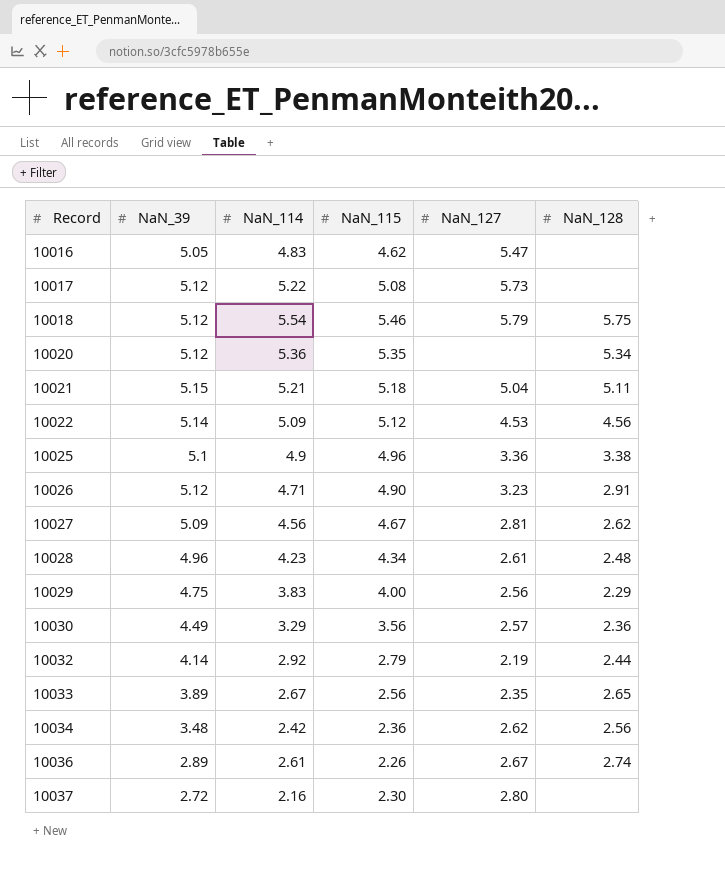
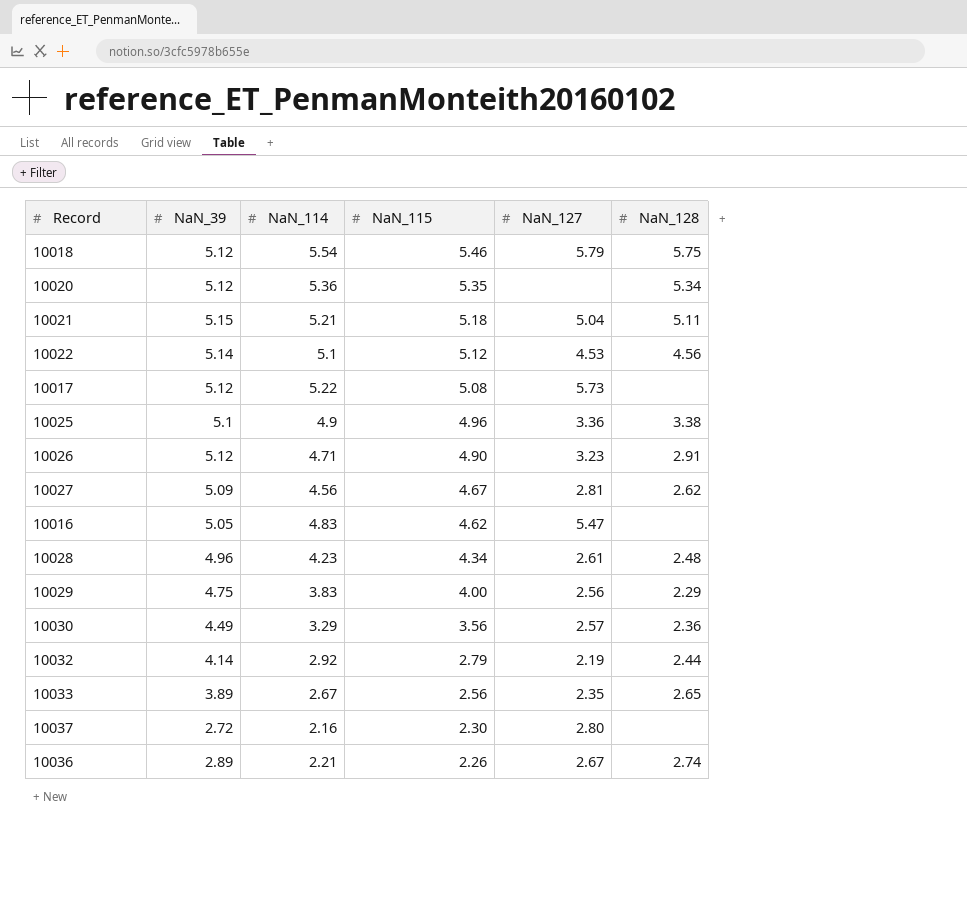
row order: Record ascending -> NaN_115 descending
row 10034: 3.48 | 2.42 | 2.36 | 2.62 | 2.56 -> none
10022 | NaN_114: 5.09 -> 5.1
10036 | NaN_114: 2.61 -> 2.21

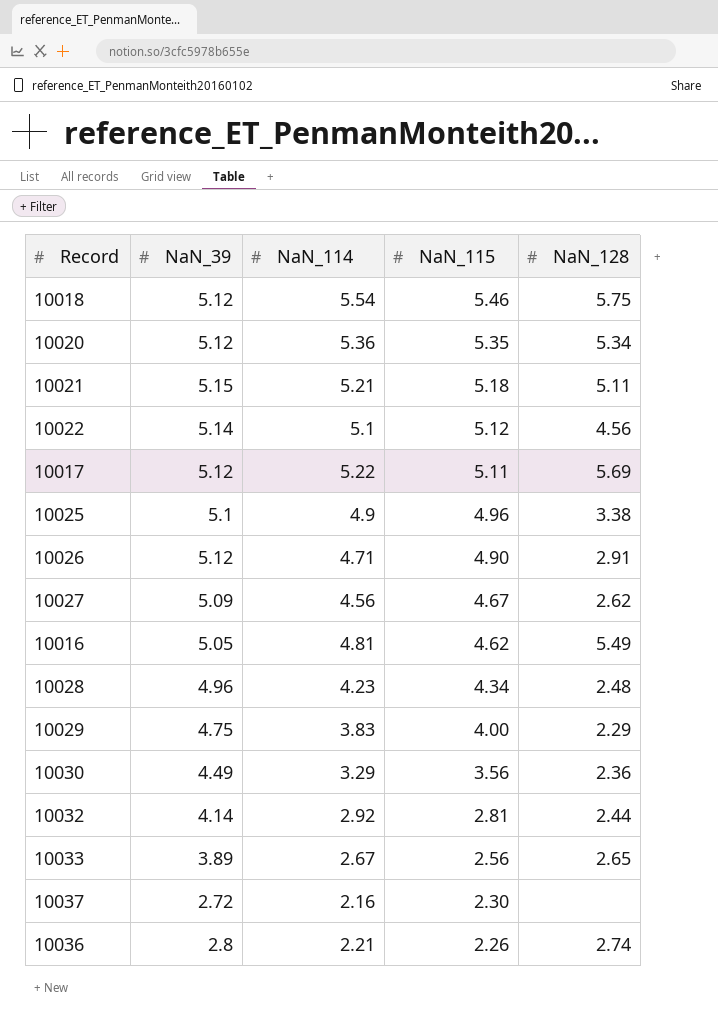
column NaN_127 | position: 5 -> none
10017 | NaN_115: 5.08 -> 5.11
10017 | NaN_128: none -> 5.69
10016 | NaN_114: 4.83 -> 4.81
10016 | NaN_128: none -> 5.49
10032 | NaN_115: 2.79 -> 2.81
10036 | NaN_39: 2.89 -> 2.8

